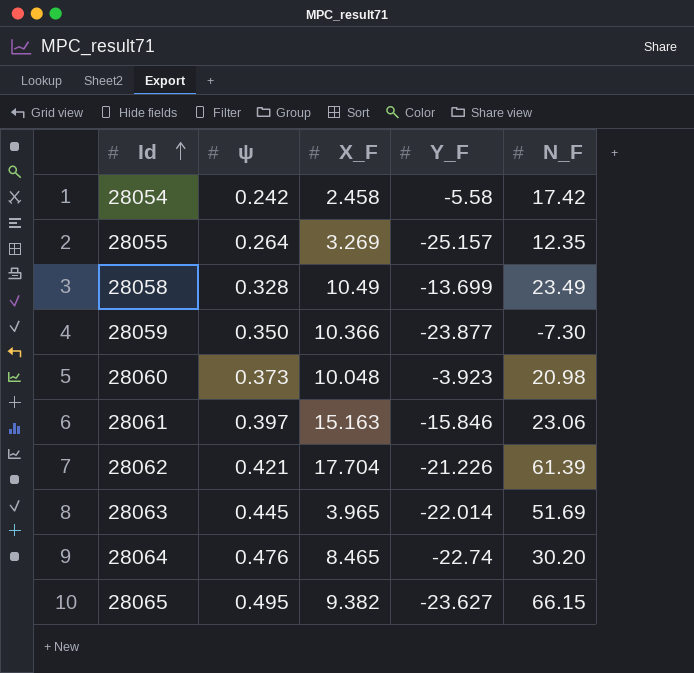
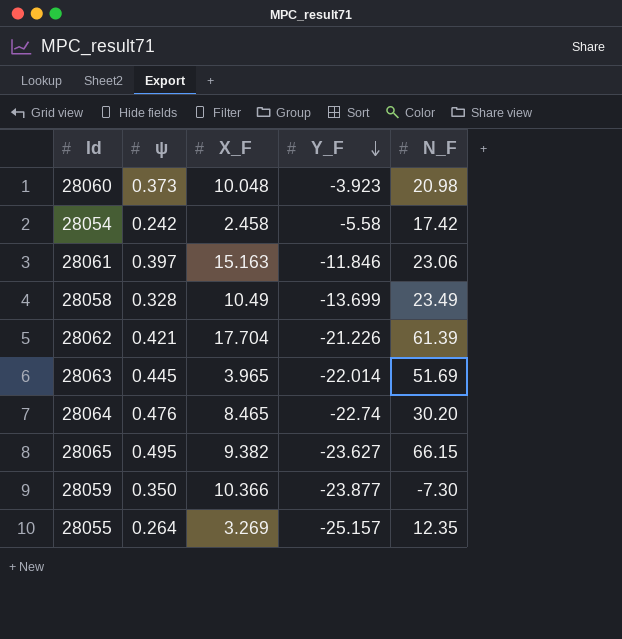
row order: Id ascending -> Y_F descending
28061 | Y_F: -15.846 -> -11.846

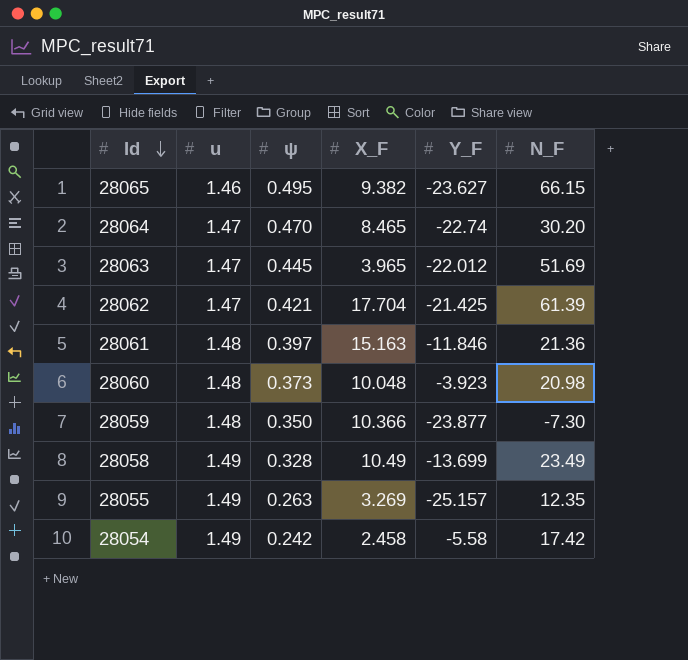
row order: Y_F descending -> Id descending
column u | position: none -> 2
28064 | ψ: 0.476 -> 0.470
28063 | Y_F: -22.014 -> -22.012
28062 | Y_F: -21.226 -> -21.425
28061 | N_F: 23.06 -> 21.36
28055 | ψ: 0.264 -> 0.263

